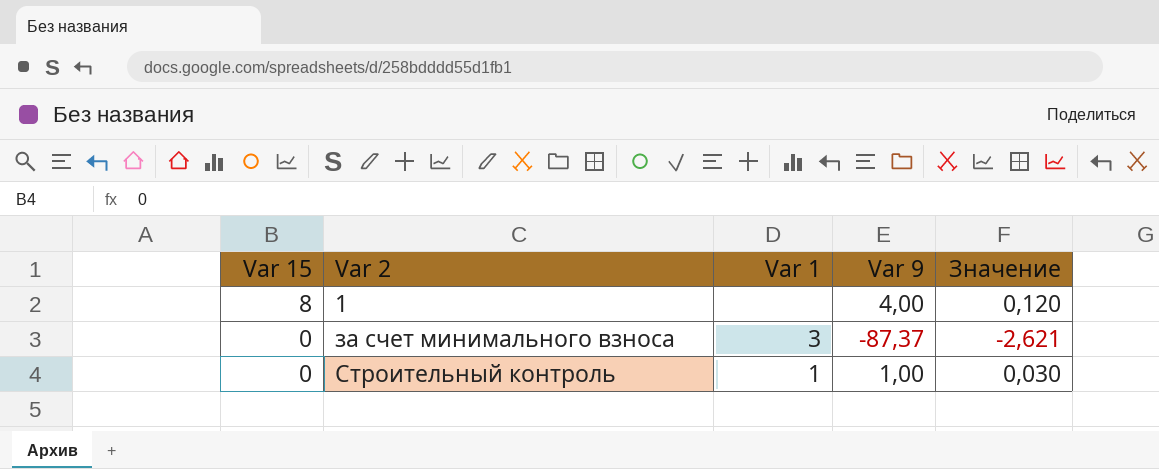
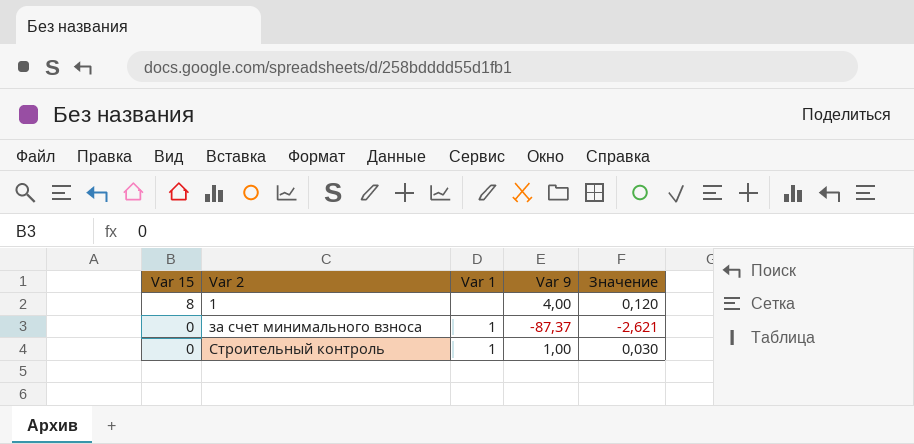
за счет минимального взноса | Var 1: 3 -> 1

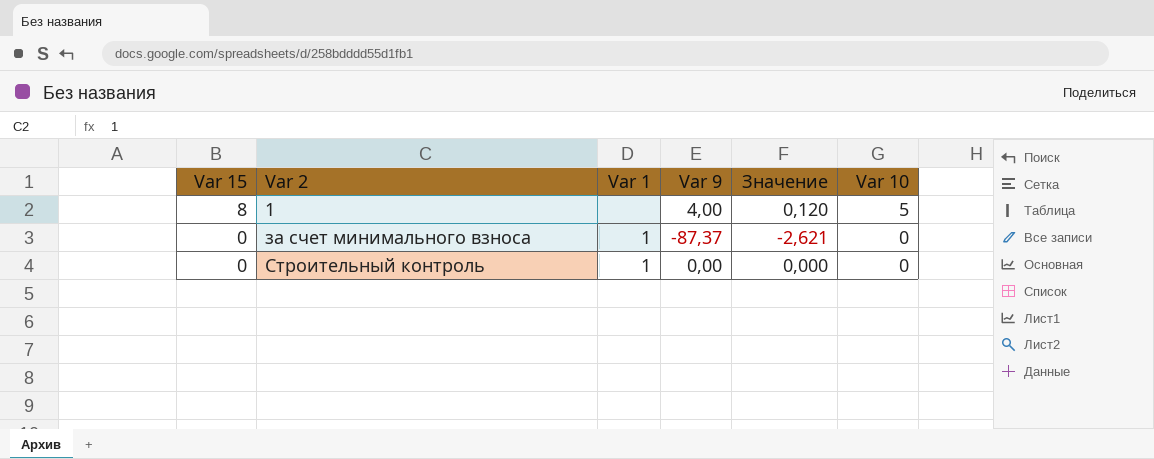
column Var 10 | position: none -> 6
Строительный контроль | Var 9: 1,00 -> 0,00
Строительный контроль | Значение: 0,030 -> 0,000

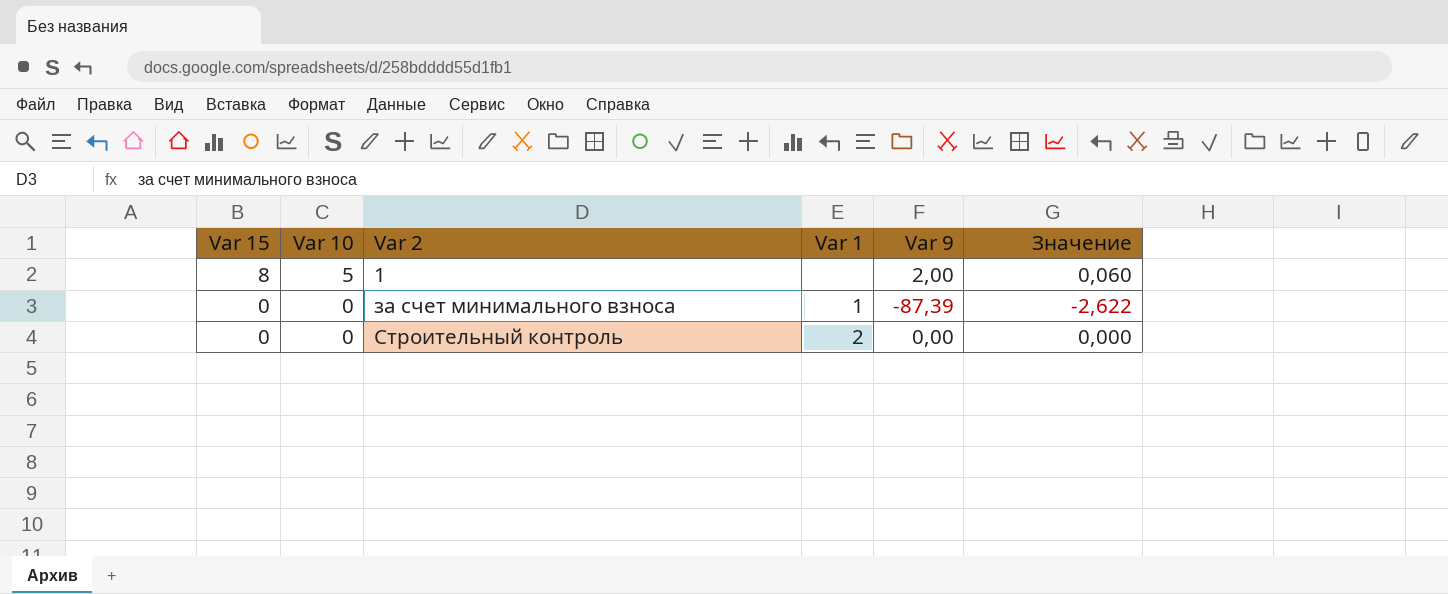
column Var 10 | position: 6 -> 2
1 | Var 9: 4,00 -> 2,00
1 | Значение: 0,120 -> 0,060
за счет минимального взноса | Var 9: -87,37 -> -87,39
за счет минимального взноса | Значение: -2,621 -> -2,622
Строительный контроль | Var 1: 1 -> 2

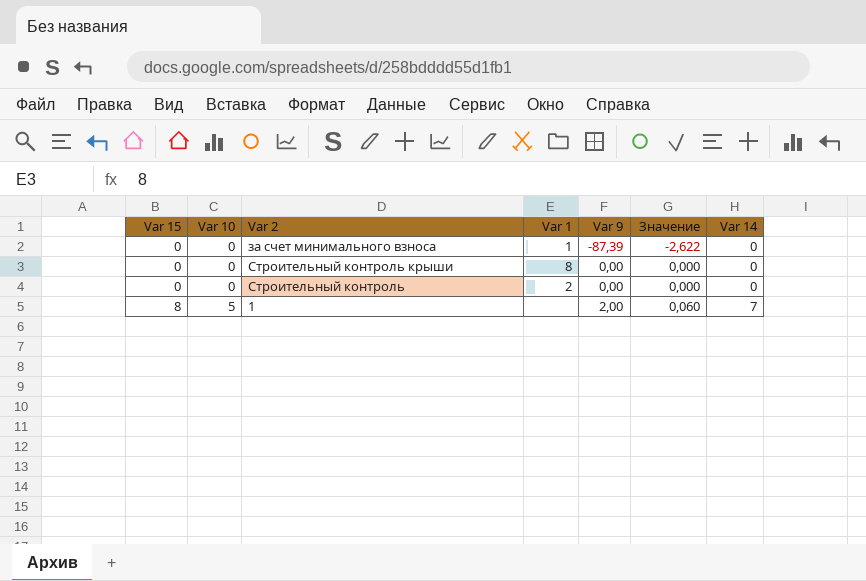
row order: Var 15 descending -> Var 15 ascending
column Var 14 | position: none -> 7
row Строительный контроль крыши: none -> 0 | 0 | 8 | 0,00 | 0,000 | 0

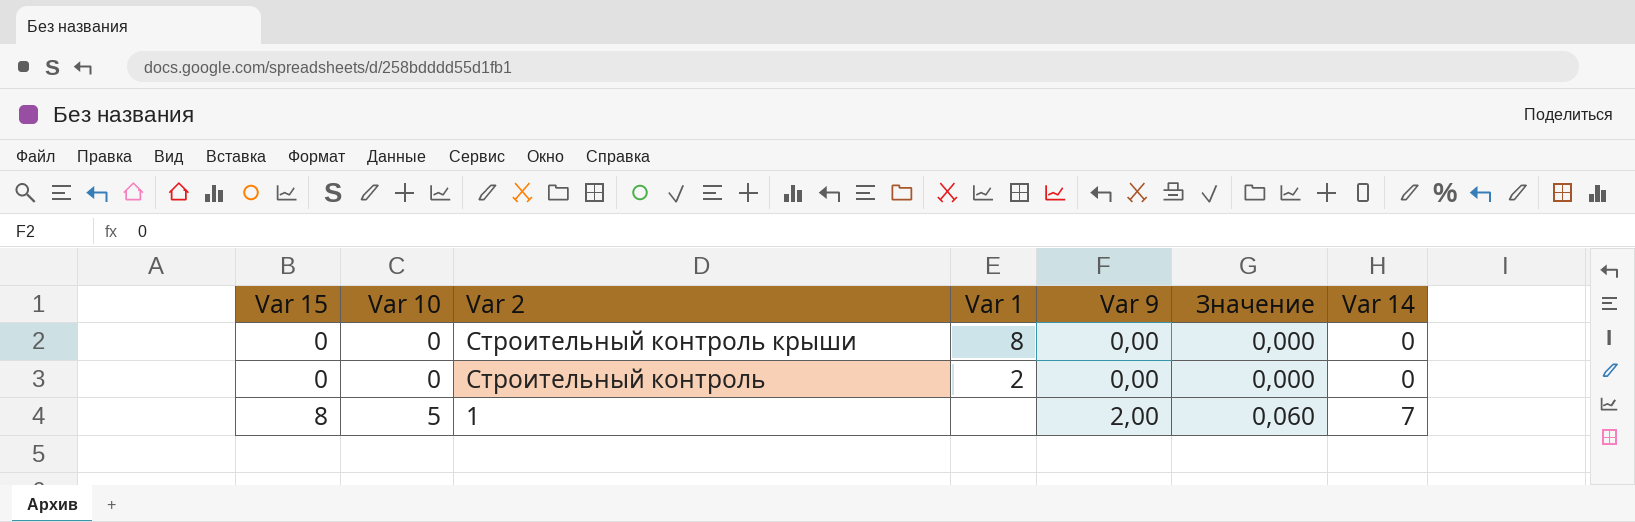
row за счет минимального взноса: 0 | 0 | 1 | -87,39 | -2,622 | 0 -> none

